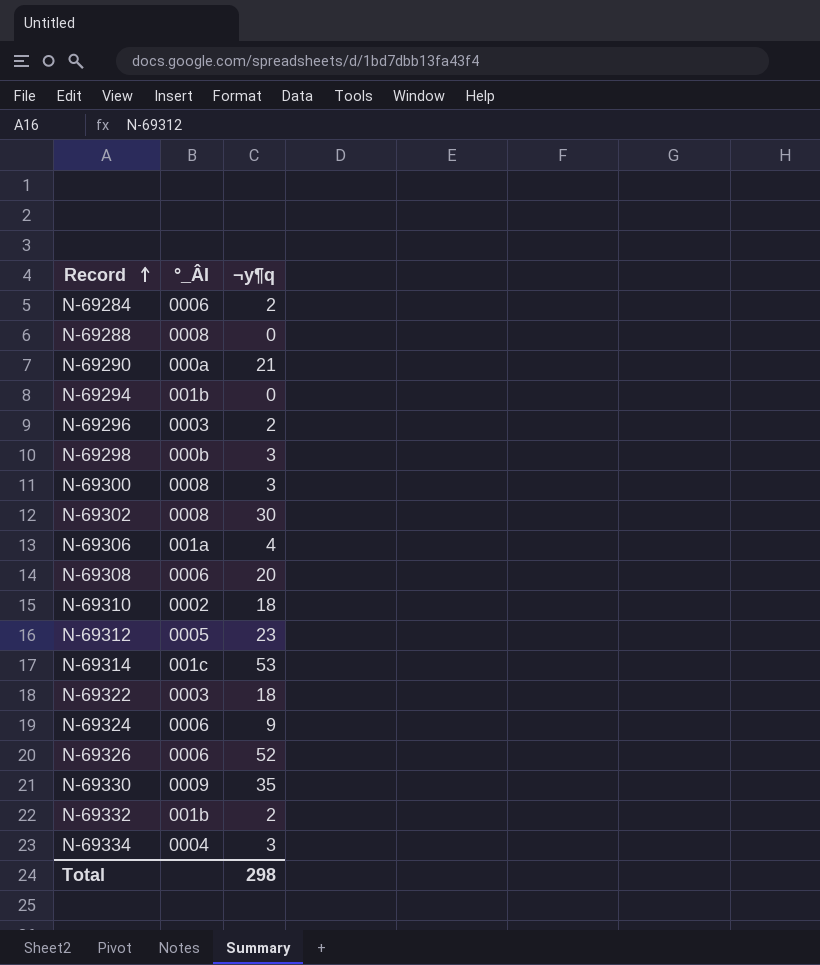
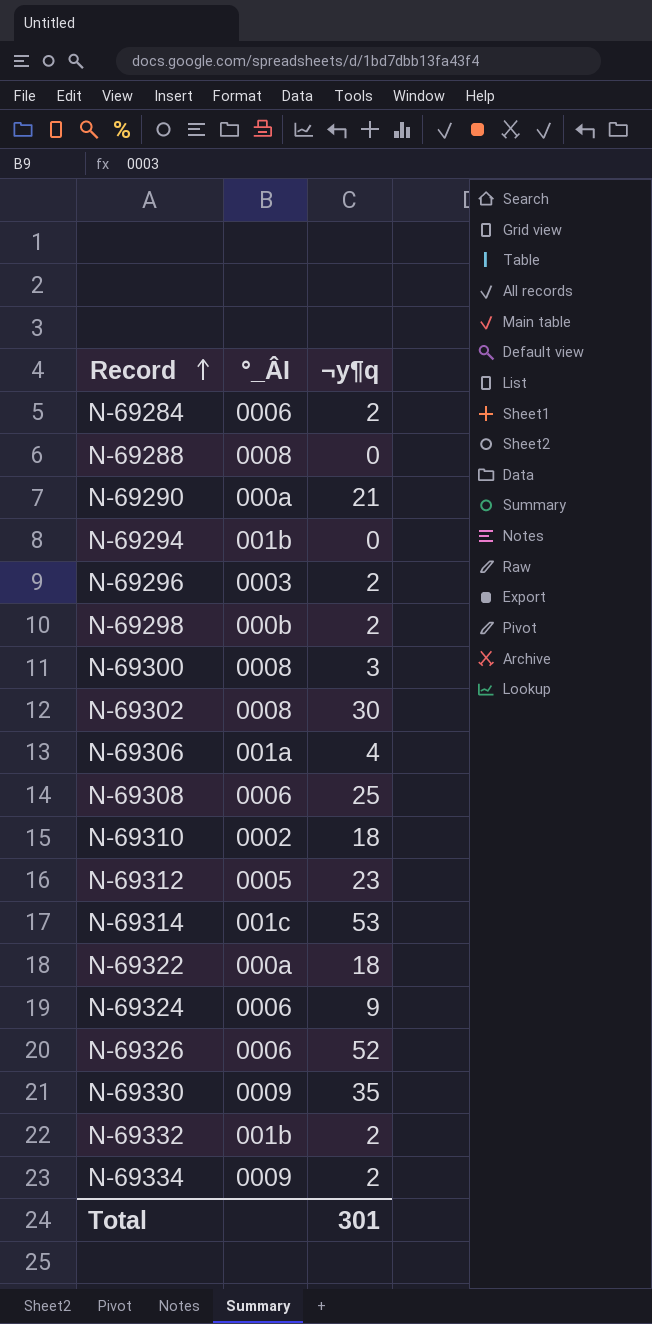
N-69298 | ¬y¶q: 3 -> 2
N-69308 | ¬y¶q: 20 -> 25
N-69322 | °_ÂI: 0003 -> 000a
N-69334 | °_ÂI: 0004 -> 0009
N-69334 | ¬y¶q: 3 -> 2
Total | ¬y¶q: 298 -> 301

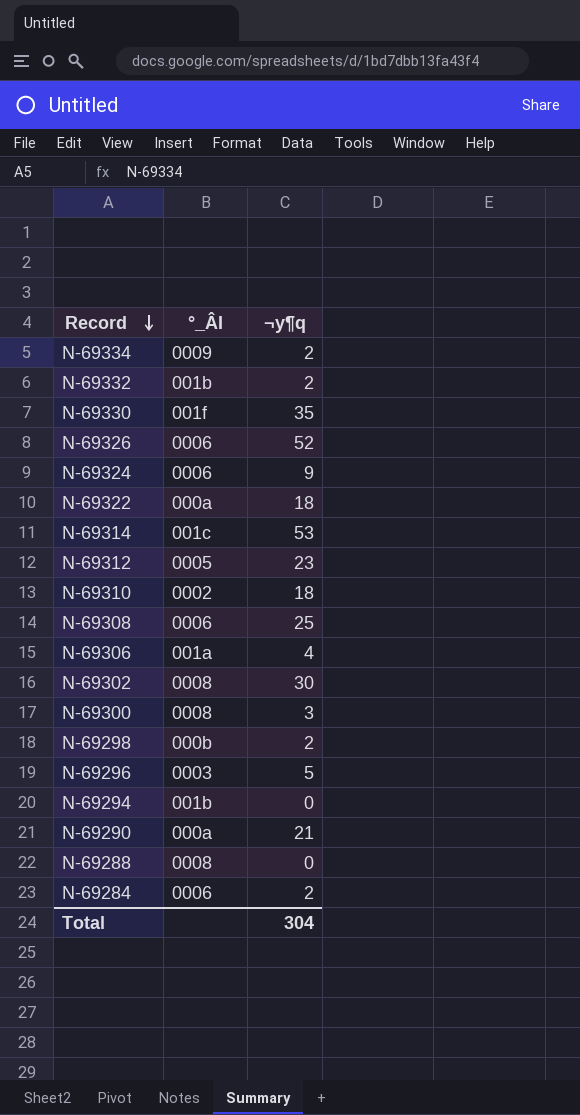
row order: Record ascending -> Record descending
N-69330 | °_ÂI: 0009 -> 001f
N-69296 | ¬y¶q: 2 -> 5
Total | ¬y¶q: 301 -> 304

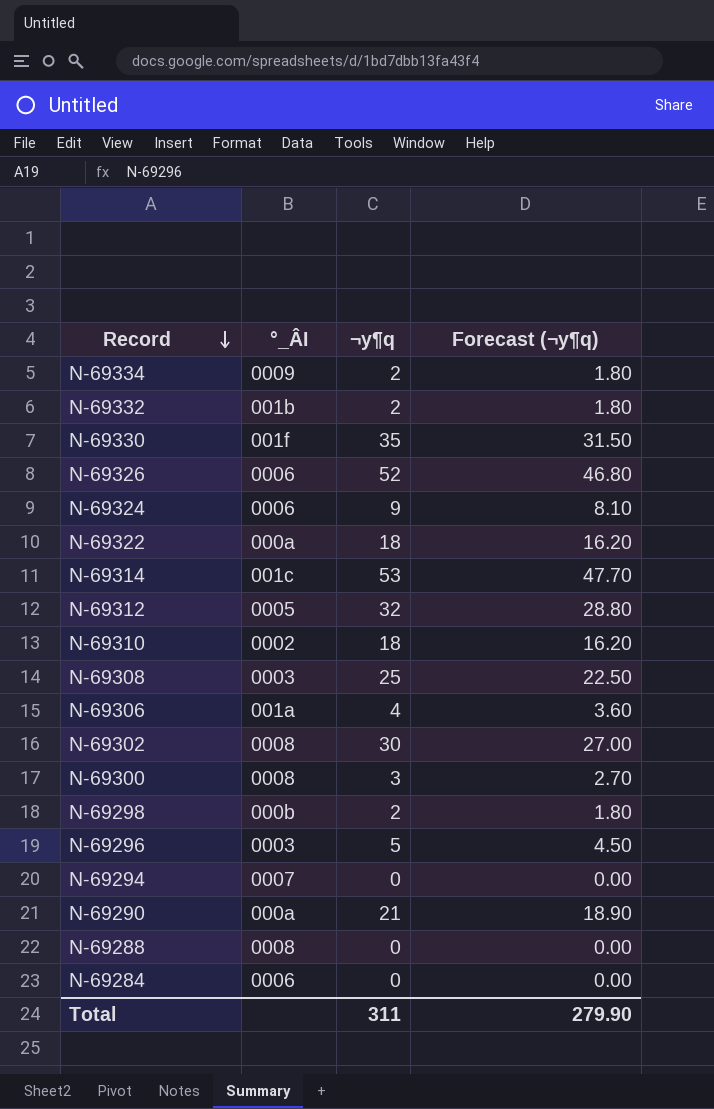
column Forecast (¬y¶q) | formula: none -> [¬y¶q] * 0.9
N-69312 | ¬y¶q: 23 -> 32
N-69308 | °_ÂI: 0006 -> 0003
N-69294 | °_ÂI: 001b -> 0007
N-69284 | ¬y¶q: 2 -> 0
Total | ¬y¶q: 304 -> 311

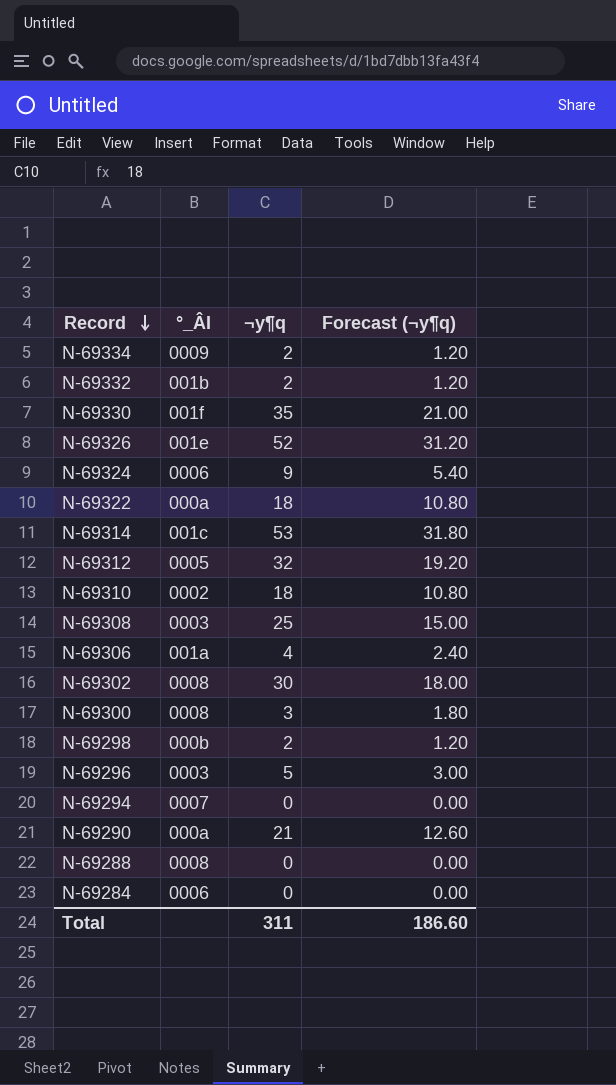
column Forecast (¬y¶q) | formula: [¬y¶q] * 0.9 -> [¬y¶q] * 0.6
N-69326 | °_ÂI: 0006 -> 001e
Total | Forecast (¬y¶q): 279.90 -> 186.60

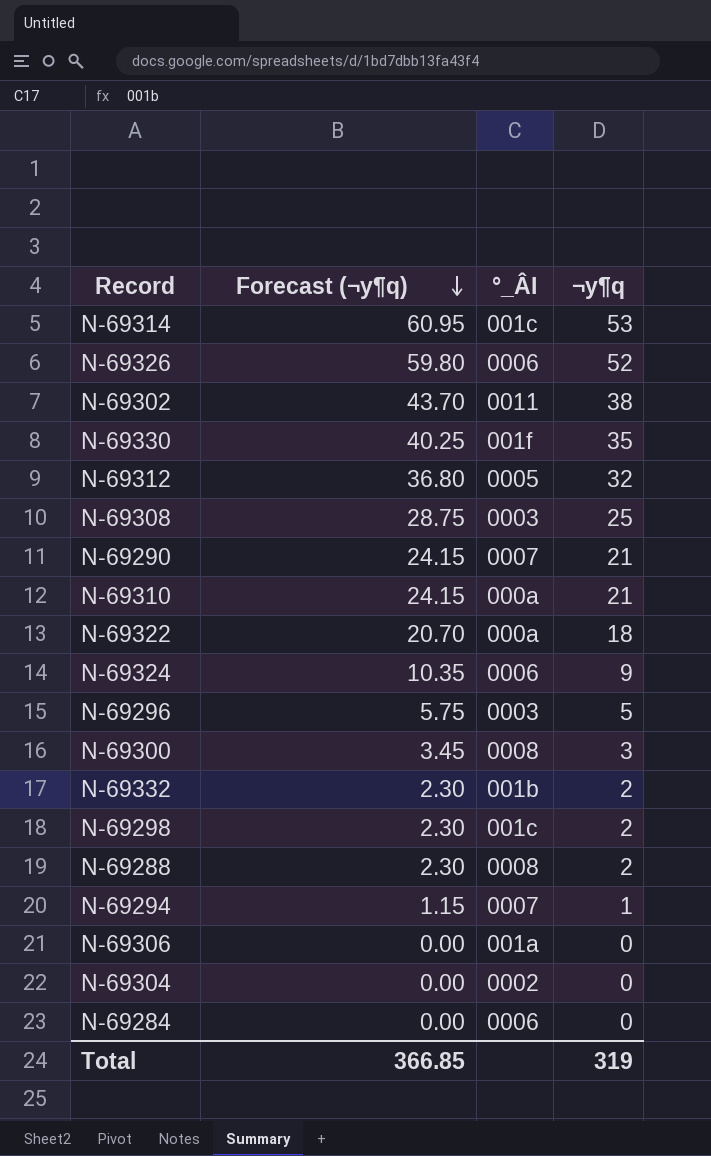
row order: Record descending -> Forecast (¬y¶q) descending
column Forecast (¬y¶q) | formula: [¬y¶q] * 0.6 -> [¬y¶q] * 1.15
column Forecast (¬y¶q) | position: 4 -> 2
row N-69334: 0009 | 2 | 1.20 -> none
N-69326 | °_ÂI: 001e -> 0006
N-69302 | °_ÂI: 0008 -> 0011
N-69302 | ¬y¶q: 30 -> 38
N-69290 | °_ÂI: 000a -> 0007
N-69310 | °_ÂI: 0002 -> 000a
N-69310 | ¬y¶q: 18 -> 21
N-69298 | °_ÂI: 000b -> 001c
N-69288 | ¬y¶q: 0 -> 2
N-69294 | ¬y¶q: 0 -> 1
N-69306 | ¬y¶q: 4 -> 0
row N-69304: none -> 0.00 | 0002 | 0
Total | Forecast (¬y¶q): 186.60 -> 366.85
Total | ¬y¶q: 311 -> 319

